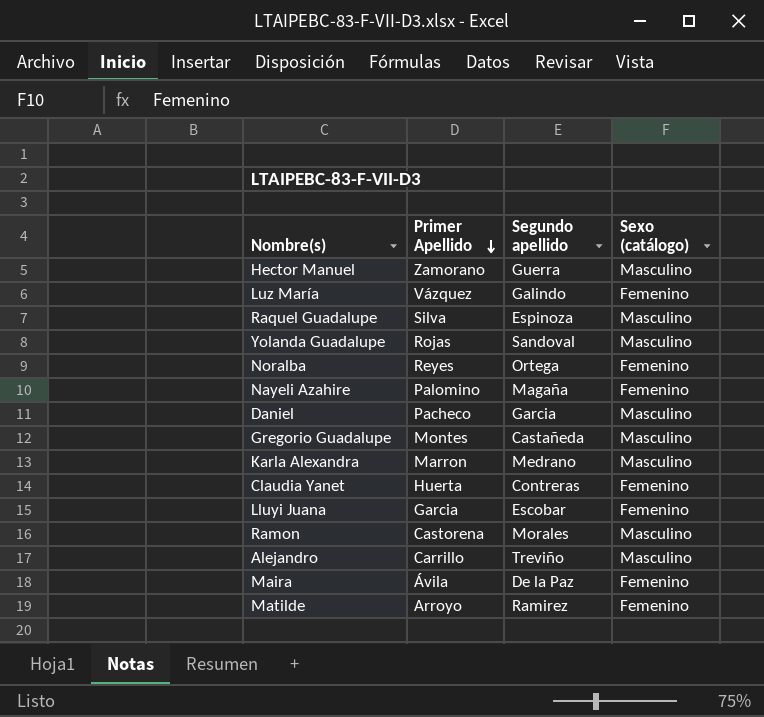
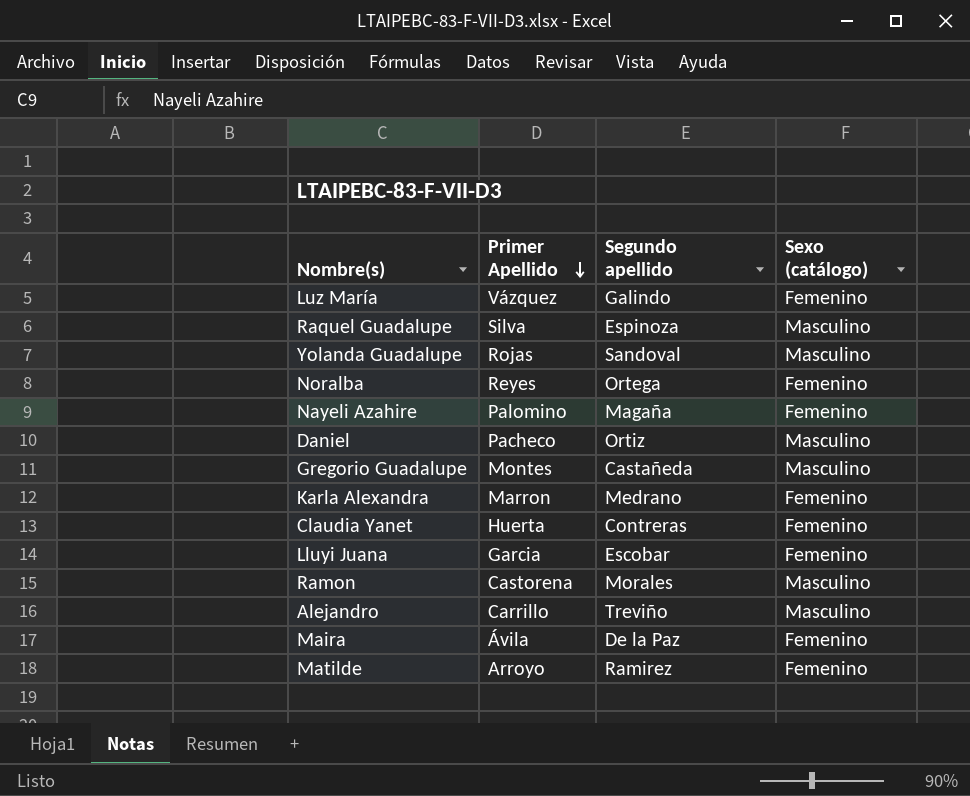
row Hector Manuel: Zamorano | Guerra | Masculino -> none
Daniel | Segundo apellido: Garcia -> Ortiz
Karla Alexandra | Sexo (catálogo): Masculino -> Femenino

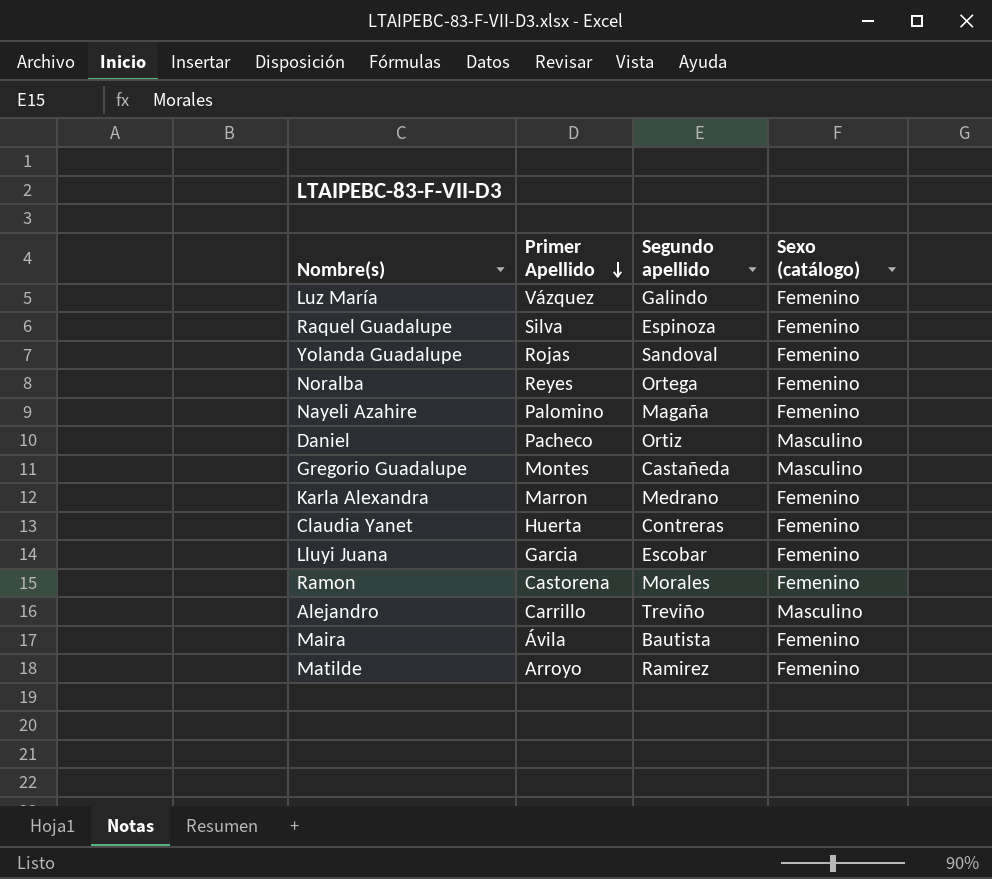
Raquel Guadalupe | Sexo (catálogo): Masculino -> Femenino
Yolanda Guadalupe | Sexo (catálogo): Masculino -> Femenino
Ramon | Sexo (catálogo): Masculino -> Femenino
Maira | Segundo apellido: De la Paz -> Bautista

